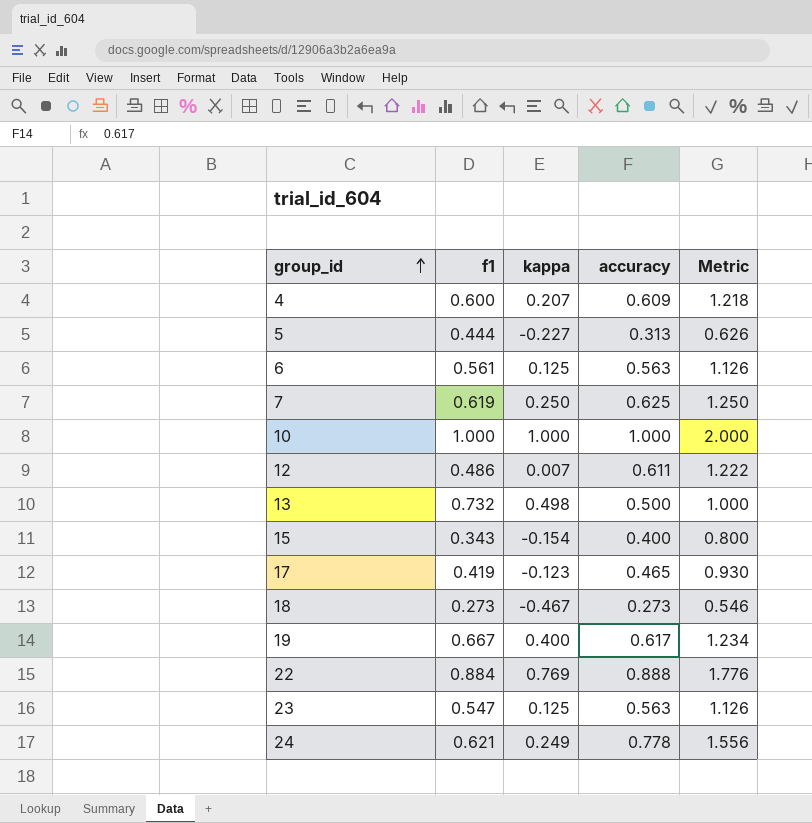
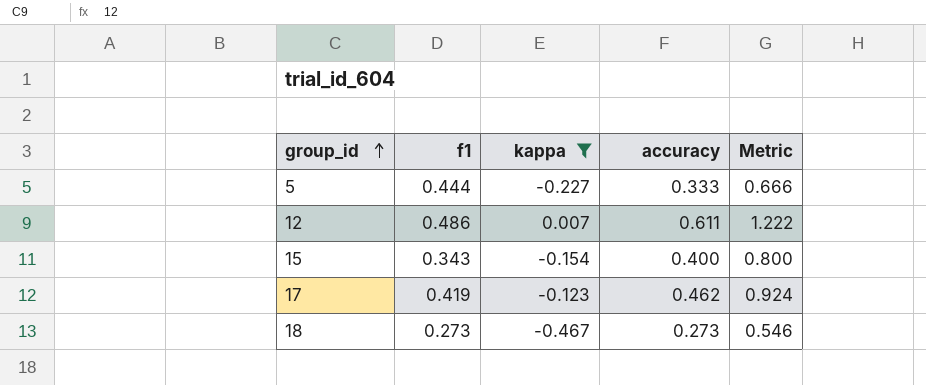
filter: none -> kappa <= 0.007
5 | accuracy: 0.313 -> 0.333
5 | Metric: 0.626 -> 0.666
17 | accuracy: 0.465 -> 0.462
17 | Metric: 0.930 -> 0.924

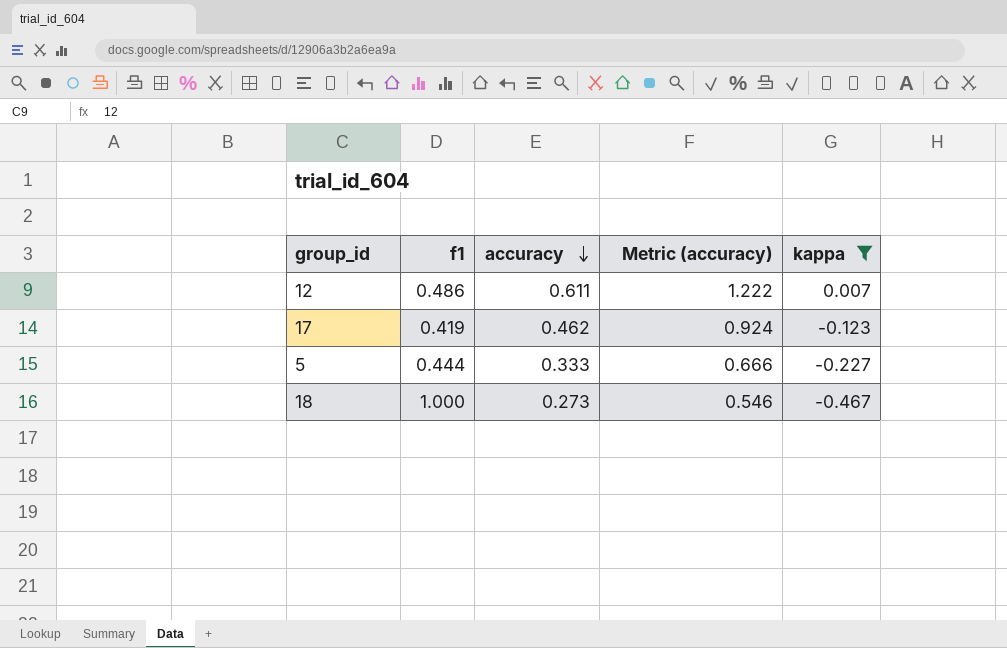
row order: group_id ascending -> accuracy descending
column name: Metric -> Metric (accuracy)
column kappa | position: 3 -> 5
row 15: 0.343 | -0.154 | 0.400 | 0.800 -> none
18 | f1: 0.273 -> 1.000

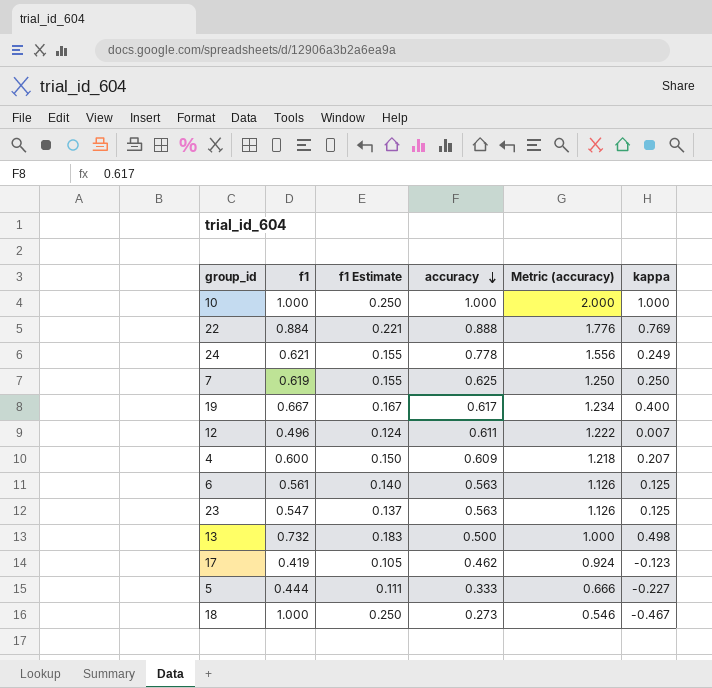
filter: kappa <= 0.007 -> none
column f1 Estimate | formula: none -> [f1] * 0.25
12 | f1: 0.486 -> 0.496

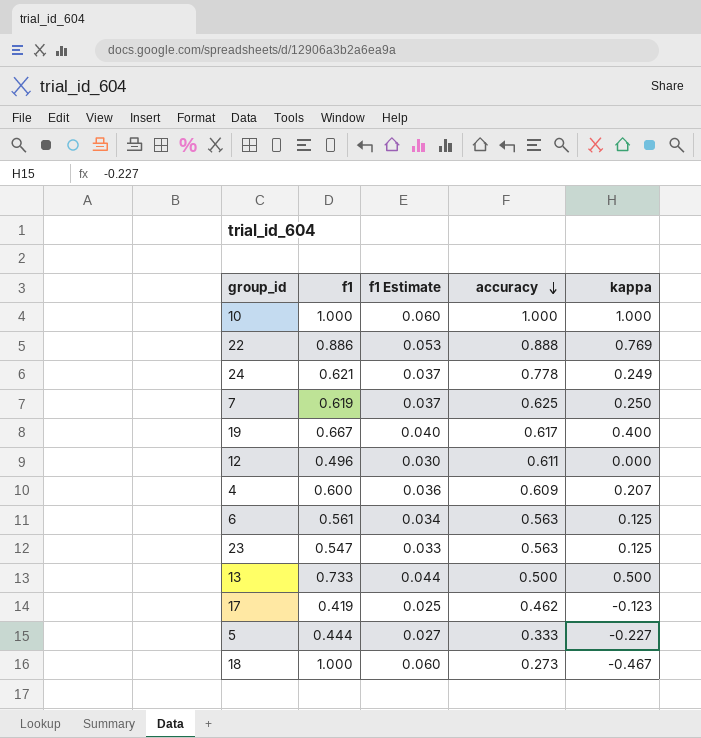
column Metric (accuracy) | formula: [accuracy] * 2 -> none
column f1 Estimate | formula: [f1] * 0.25 -> [f1] * 0.06
22 | f1: 0.884 -> 0.886
12 | kappa: 0.007 -> 0.000
13 | f1: 0.732 -> 0.733
13 | kappa: 0.498 -> 0.500

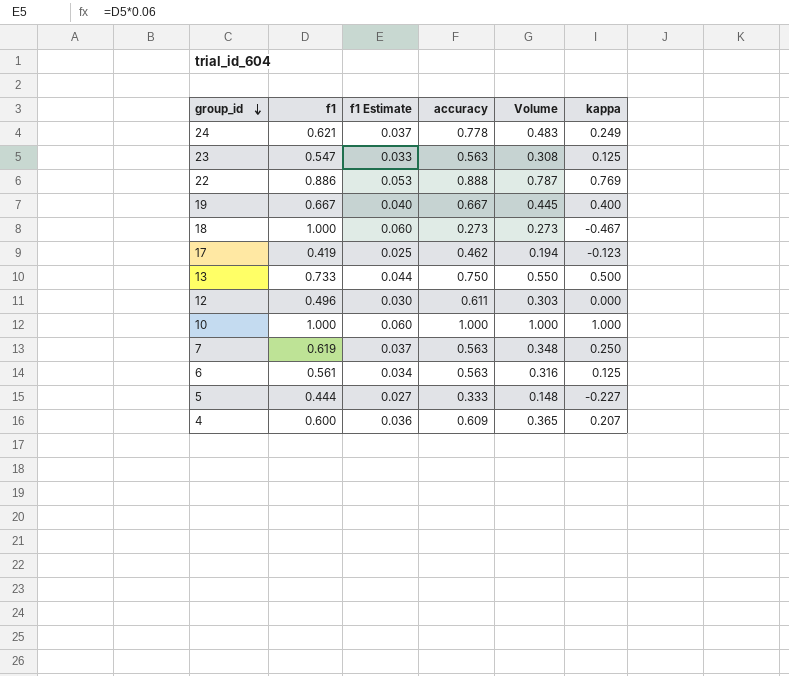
row order: accuracy descending -> group_id descending
column Volume | formula: none -> [f1] * [accuracy]
19 | accuracy: 0.617 -> 0.667
13 | accuracy: 0.500 -> 0.750
7 | accuracy: 0.625 -> 0.563

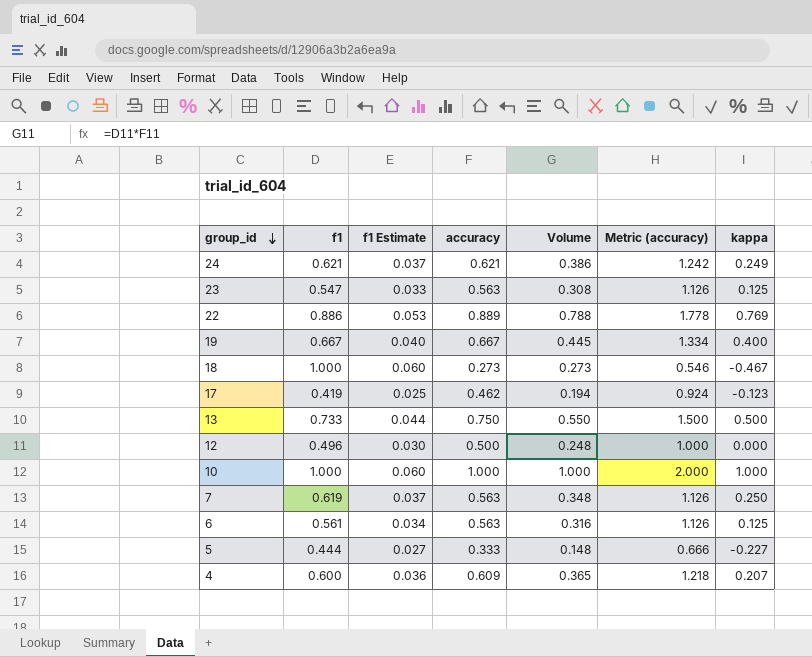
column Metric (accuracy) | formula: none -> [accuracy] * 2
24 | accuracy: 0.778 -> 0.621
24 | Volume: 0.483 -> 0.386
22 | accuracy: 0.888 -> 0.889
22 | Volume: 0.787 -> 0.788
12 | accuracy: 0.611 -> 0.500
12 | Volume: 0.303 -> 0.248

